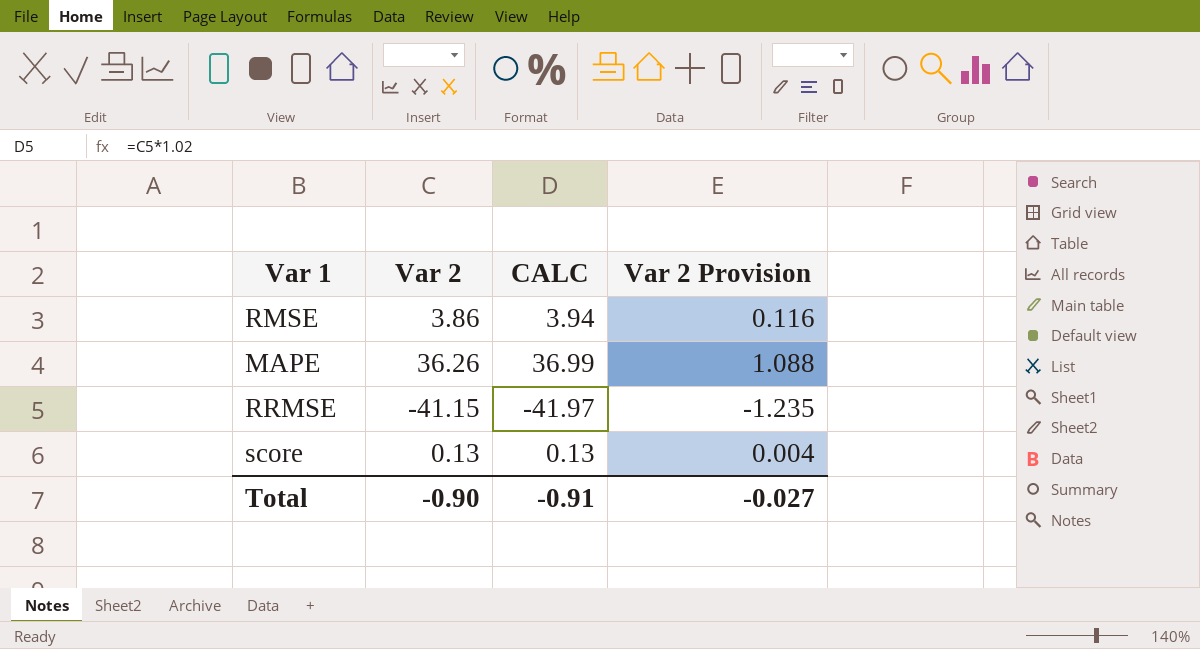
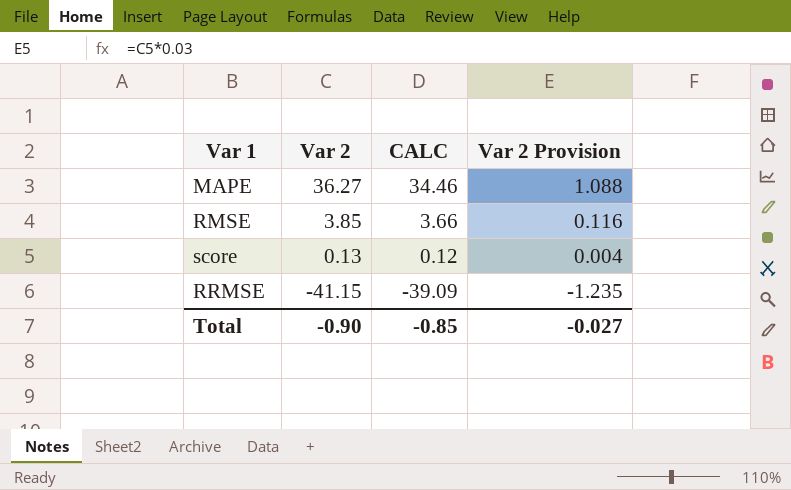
row order: none -> Var 2 descending
column CALC | formula: [Var 2] * 1.02 -> [Var 2] * 0.95
MAPE | Var 2: 36.26 -> 36.27
RMSE | Var 2: 3.86 -> 3.85
Total | CALC: -0.91 -> -0.85

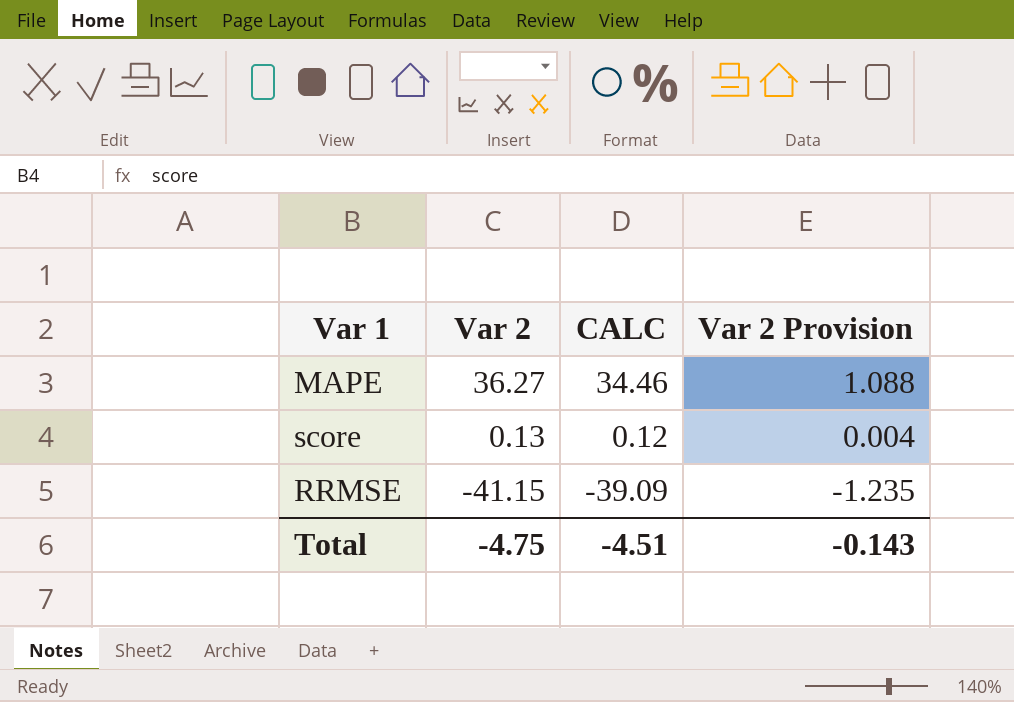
row RMSE: 3.85 | 3.66 | 0.116 -> none
Total | Var 2: -0.90 -> -4.75
Total | CALC: -0.85 -> -4.51
Total | Var 2 Provision: -0.027 -> -0.143

